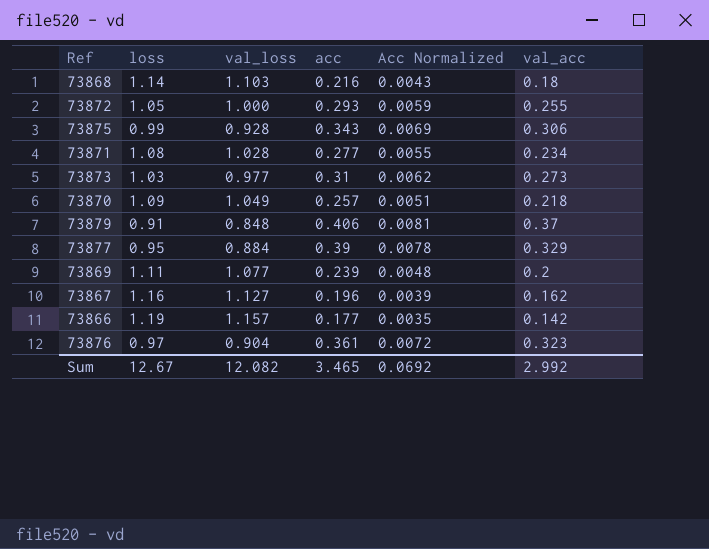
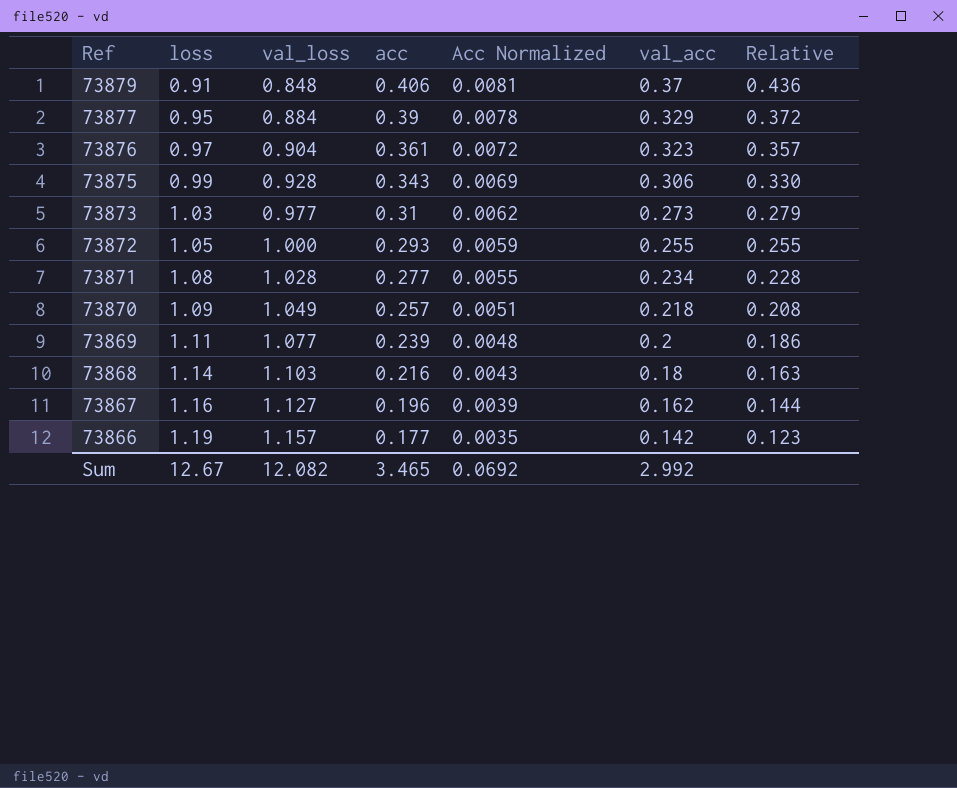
row order: none -> Ref descending
column Relative | formula: none -> [val_acc] / [val_loss]

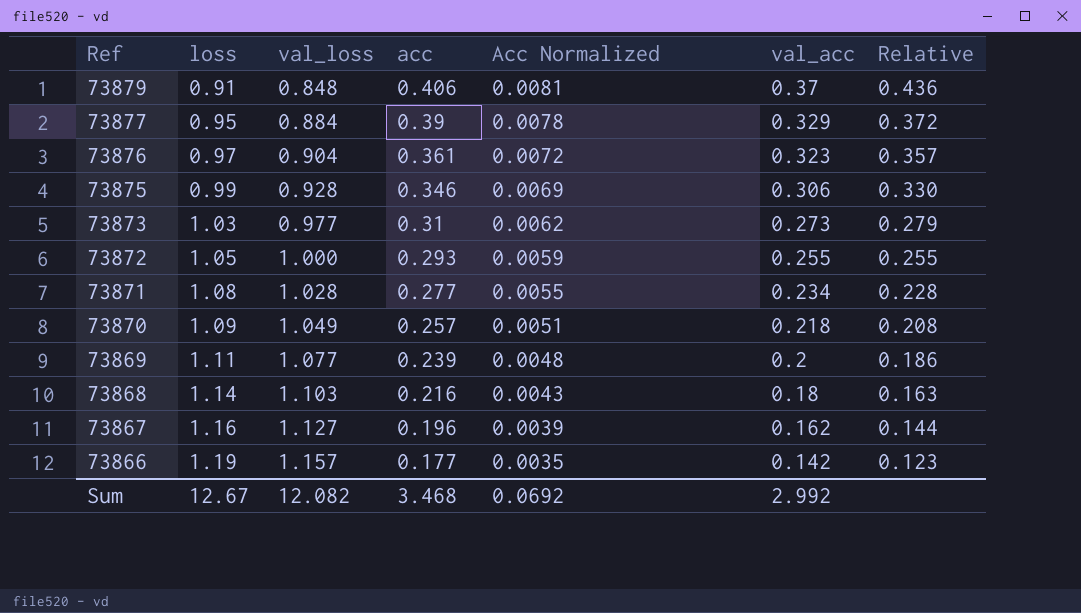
73875 | acc: 0.343 -> 0.346
Sum | acc: 3.465 -> 3.468

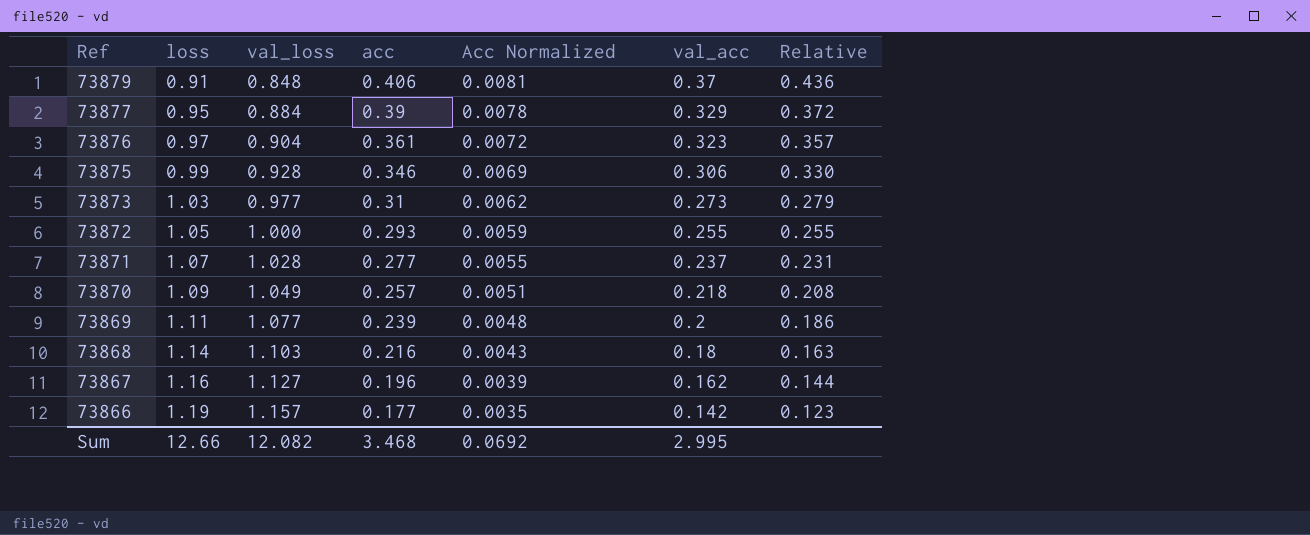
73871 | loss: 1.08 -> 1.07
73871 | val_acc: 0.234 -> 0.237
73871 | Relative: 0.228 -> 0.231
Sum | loss: 12.67 -> 12.66
Sum | val_acc: 2.992 -> 2.995

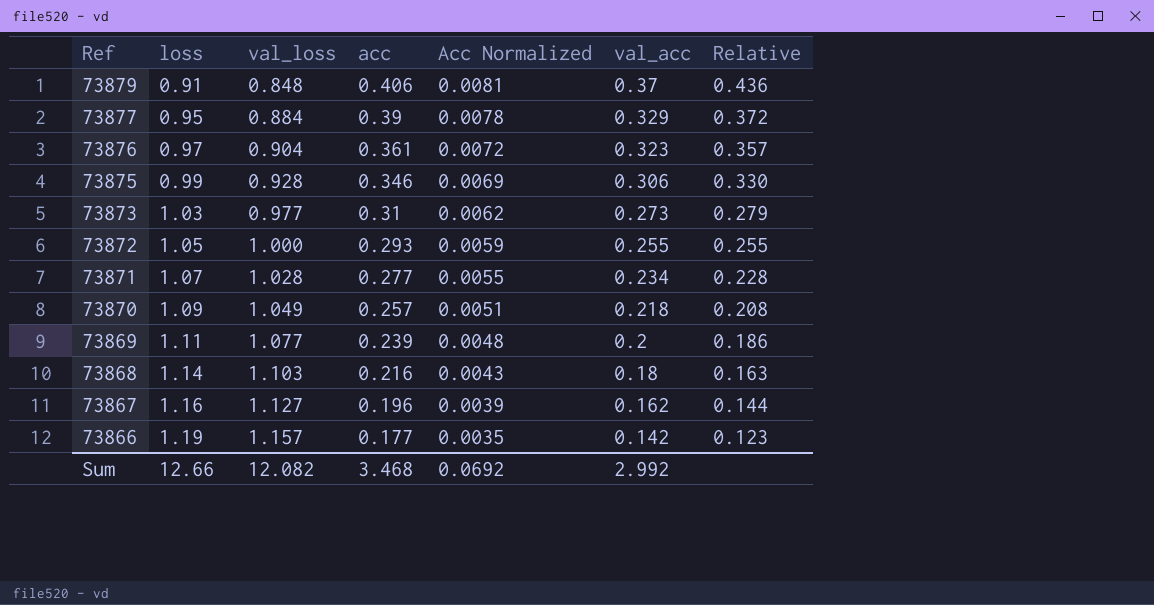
73871 | val_acc: 0.237 -> 0.234
73871 | Relative: 0.231 -> 0.228
Sum | val_acc: 2.995 -> 2.992

